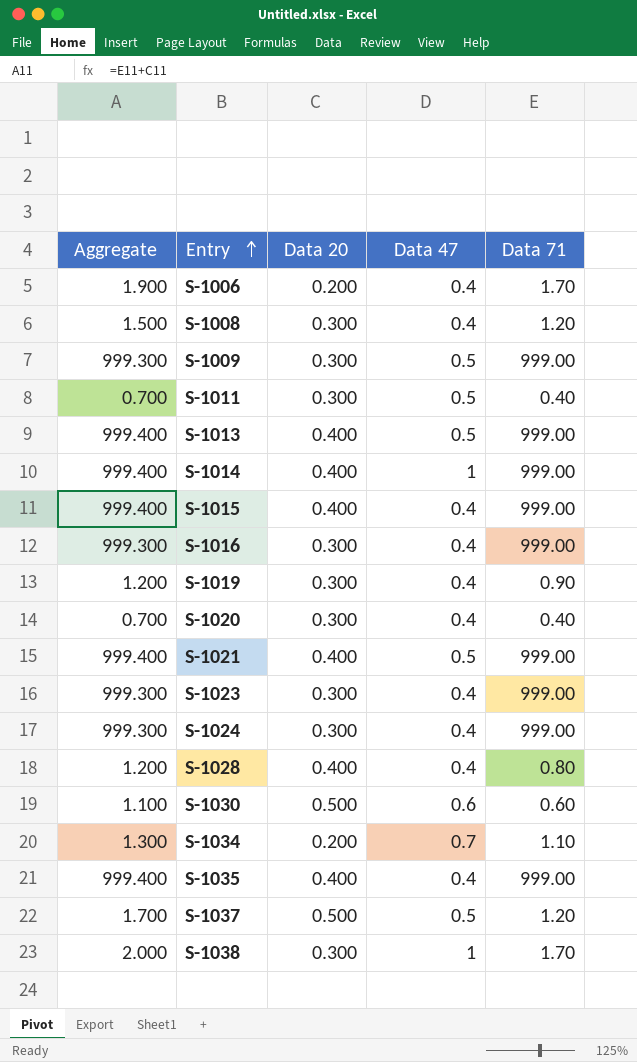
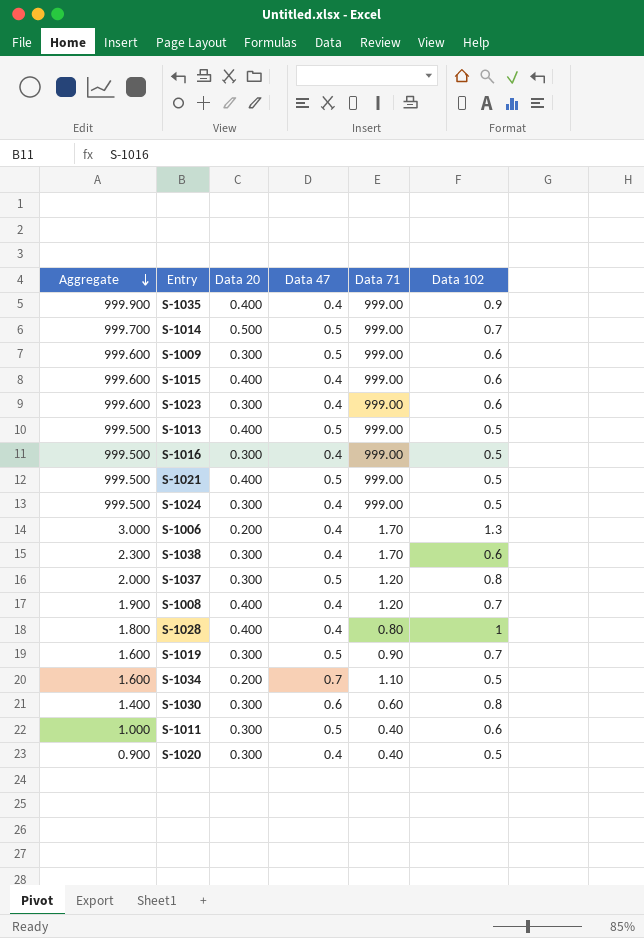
row order: Entry ascending -> Aggregate descending
column Aggregate | formula: [Data 20] + [Data 71] -> [Data 71] + [Data 102]
column Data 102 | position: none -> 6
S-1014 | Data 20: 0.400 -> 0.500
S-1014 | Data 47: 1 -> 0.5
S-1038 | Data 47: 1 -> 0.4
S-1037 | Data 20: 0.500 -> 0.300
S-1008 | Data 20: 0.300 -> 0.400
S-1019 | Data 47: 0.4 -> 0.5
S-1030 | Data 20: 0.500 -> 0.300

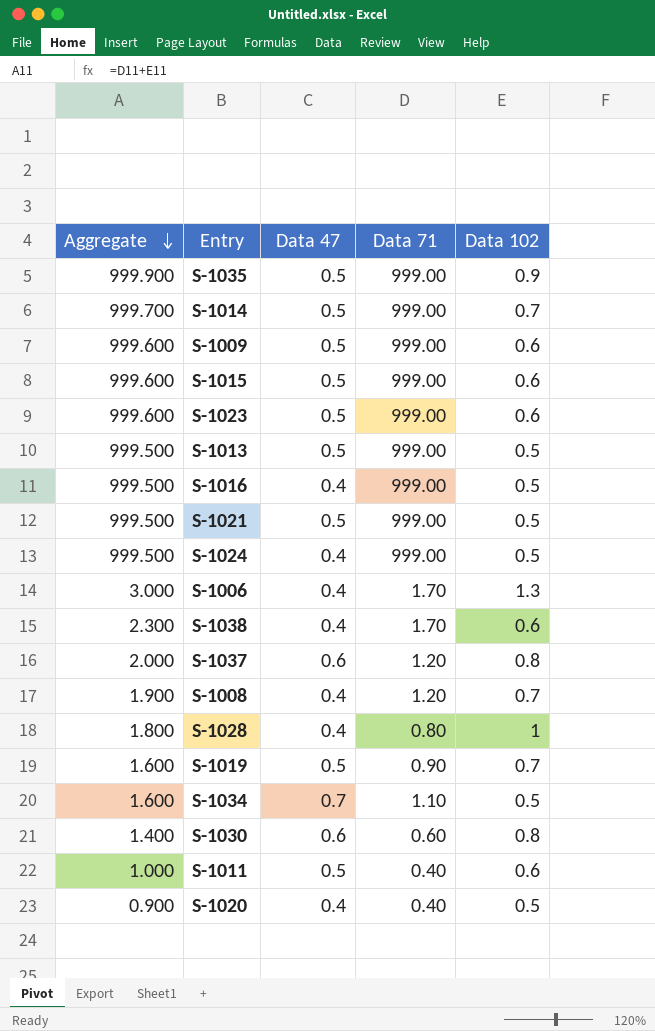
column Data 20 | position: 3 -> none
S-1035 | Data 47: 0.4 -> 0.5
S-1015 | Data 47: 0.4 -> 0.5
S-1023 | Data 47: 0.4 -> 0.5
S-1037 | Data 47: 0.5 -> 0.6

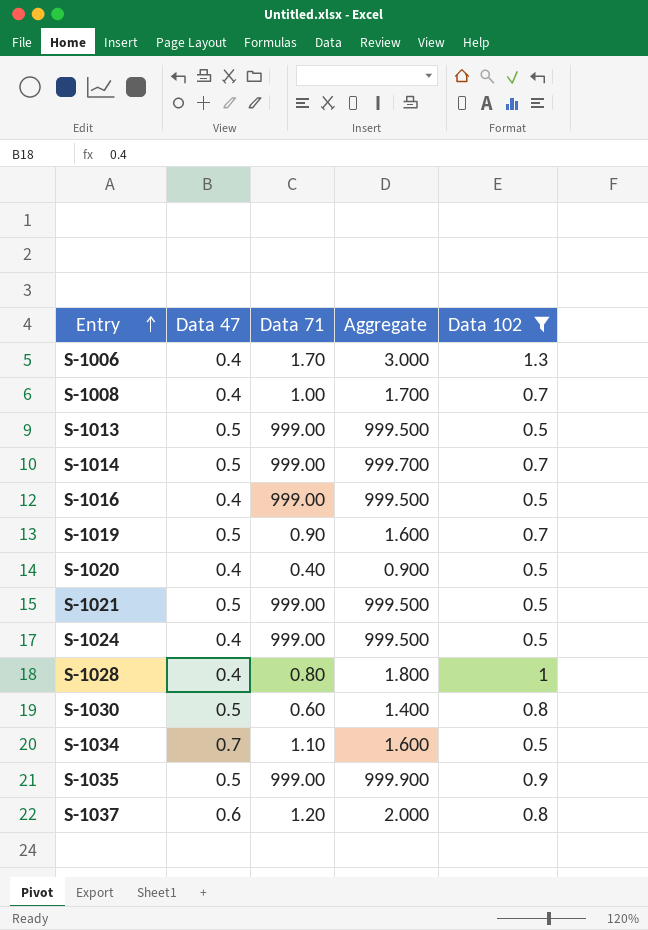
filter: none -> Data 102 != 0.6
row order: Aggregate descending -> Entry ascending
column Aggregate | position: 1 -> 4
S-1008 | Data 71: 1.20 -> 1.00
S-1008 | Aggregate: 1.900 -> 1.700
S-1030 | Data 47: 0.6 -> 0.5

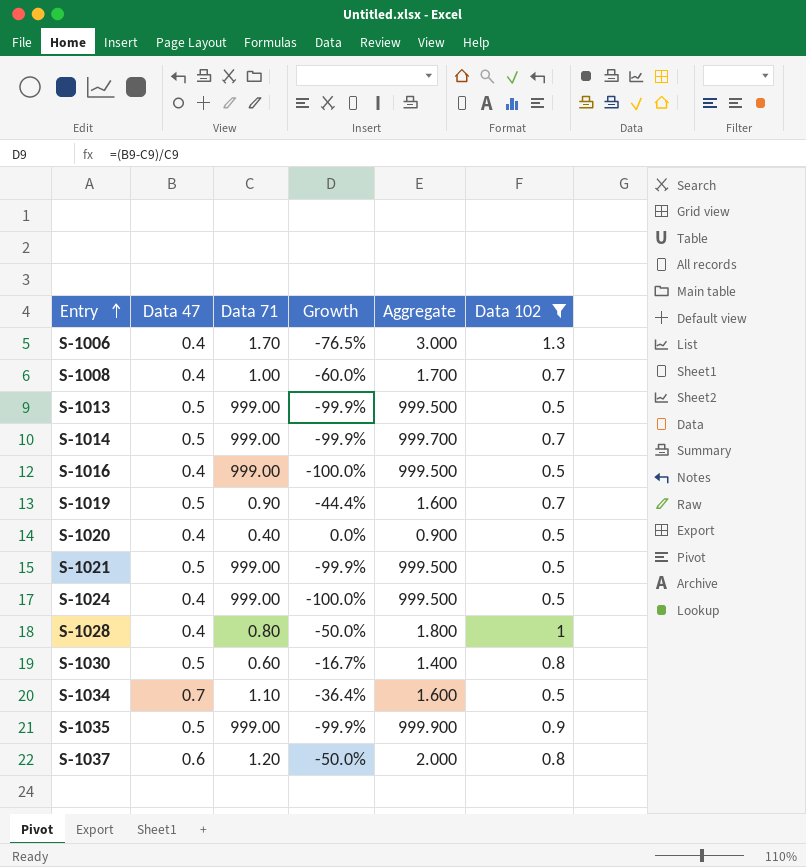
column Growth | formula: none -> ([Data 47] - [Data 71]) / [Data 71]

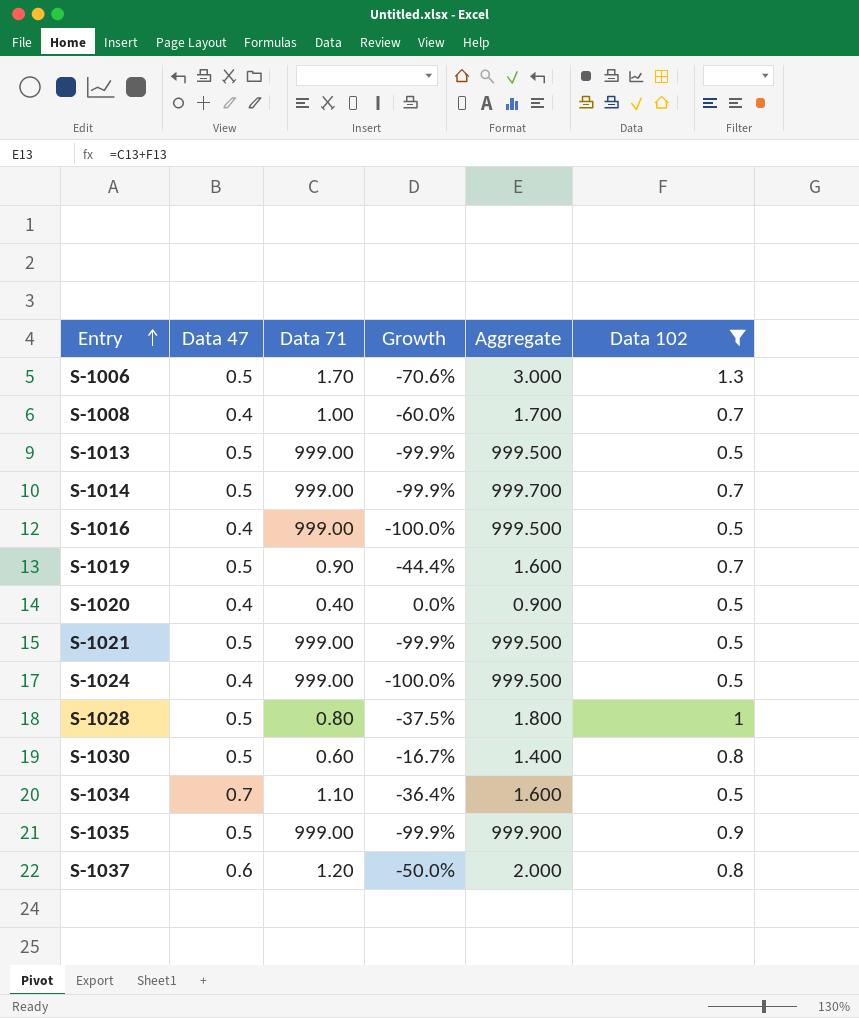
S-1006 | Data 47: 0.4 -> 0.5
S-1006 | Growth: -76.5% -> -70.6%
S-1028 | Data 47: 0.4 -> 0.5
S-1028 | Growth: -50.0% -> -37.5%

